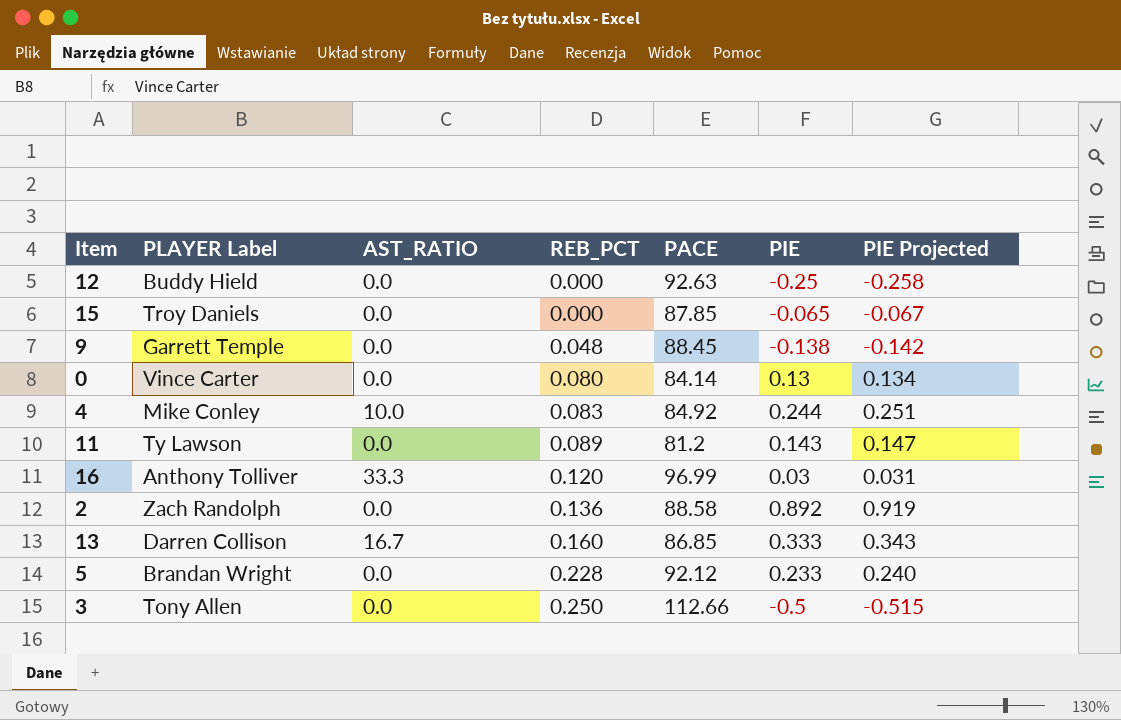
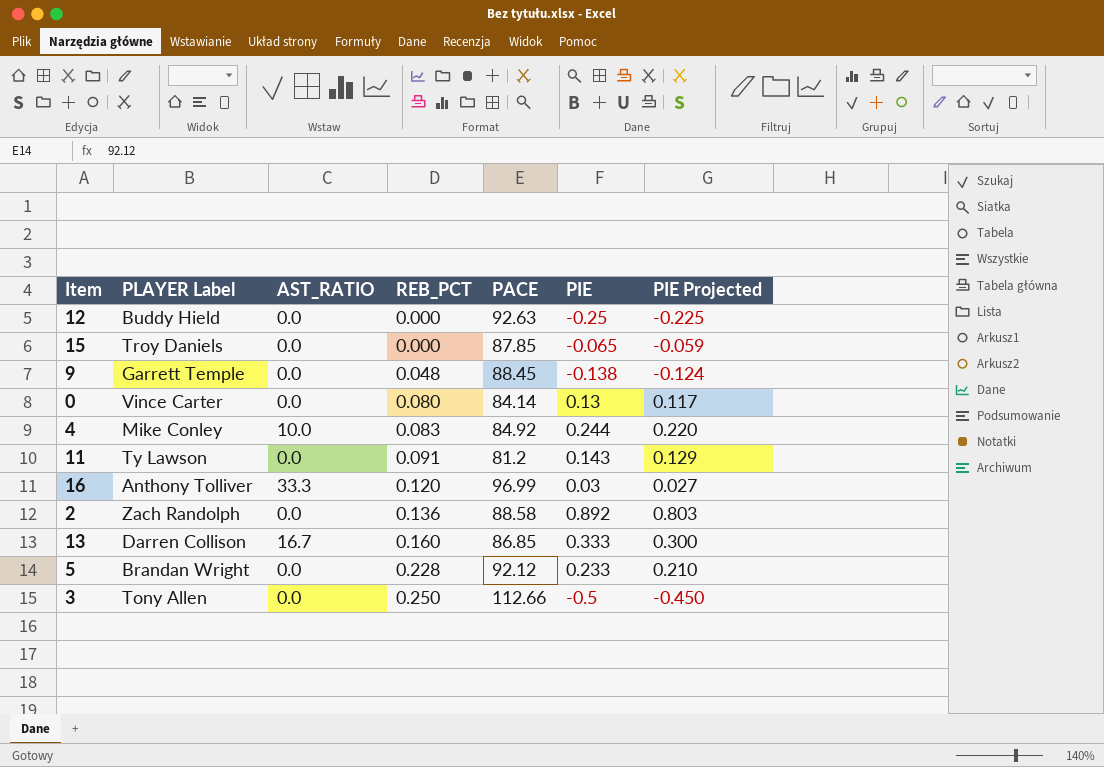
column PIE Projected | formula: [PIE] * 1.03 -> [PIE] * 0.9
11 | REB_PCT: 0.089 -> 0.091

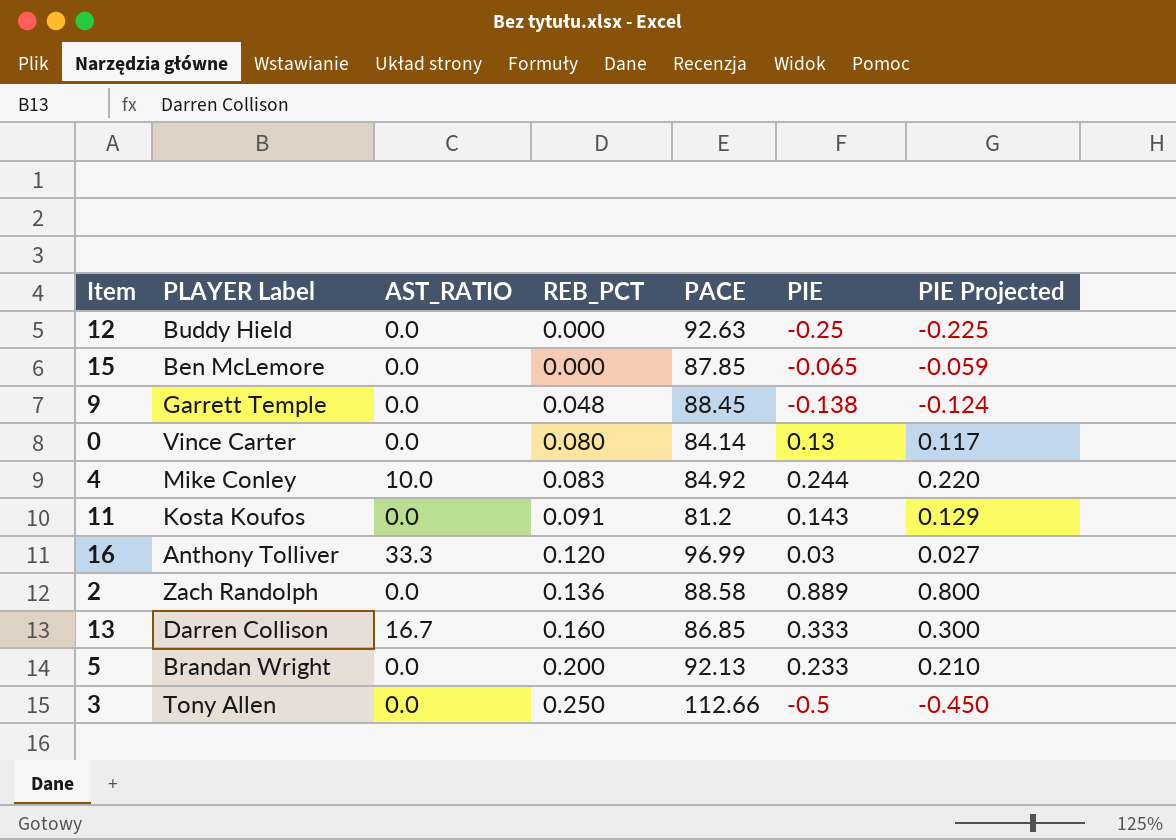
15 | PLAYER Label: Troy Daniels -> Ben McLemore
11 | PLAYER Label: Ty Lawson -> Kosta Koufos
2 | PIE: 0.892 -> 0.889
2 | PIE Projected: 0.803 -> 0.800
5 | REB_PCT: 0.228 -> 0.200
5 | PACE: 92.12 -> 92.13

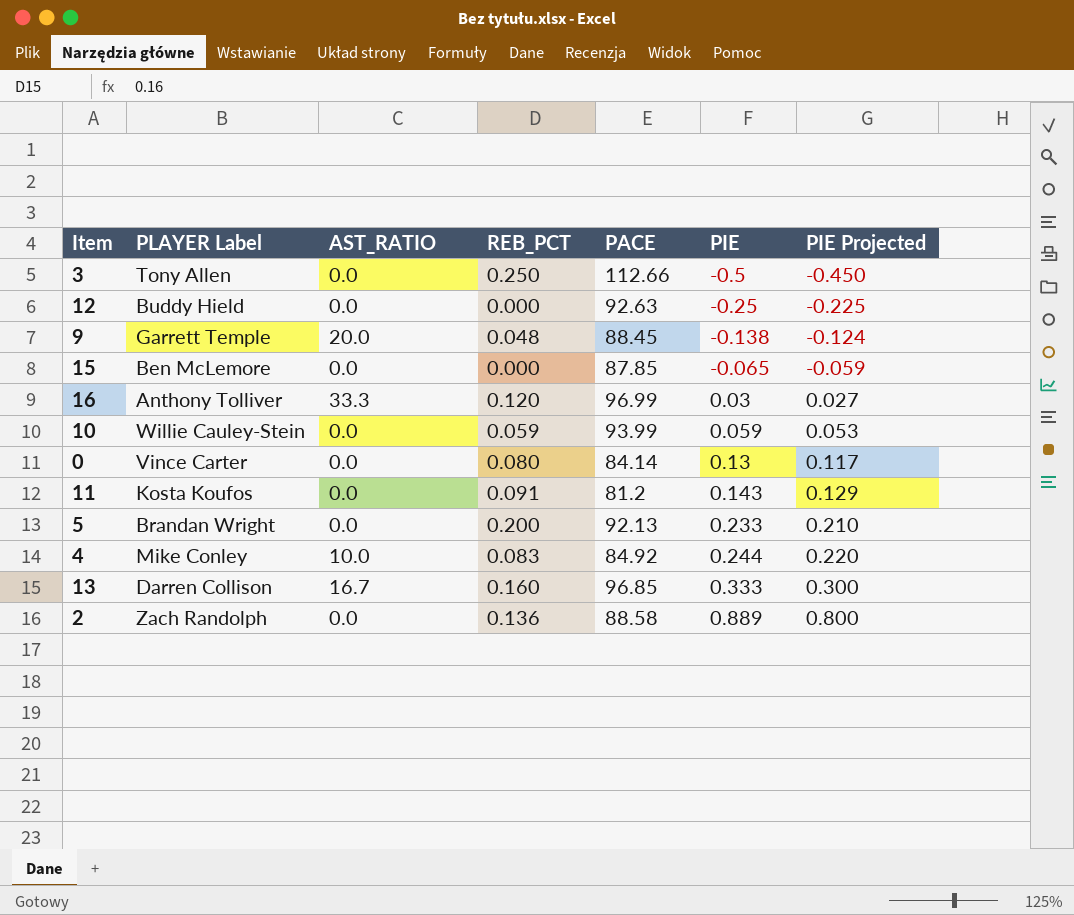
row order: REB_PCT ascending -> PIE ascending
9 | AST_RATIO: 0.0 -> 20.0
row 10: none -> Willie Cauley-Stein | 0.0 | 0.059 | 93.99 | 0.059 | 0.053
13 | PACE: 86.85 -> 96.85

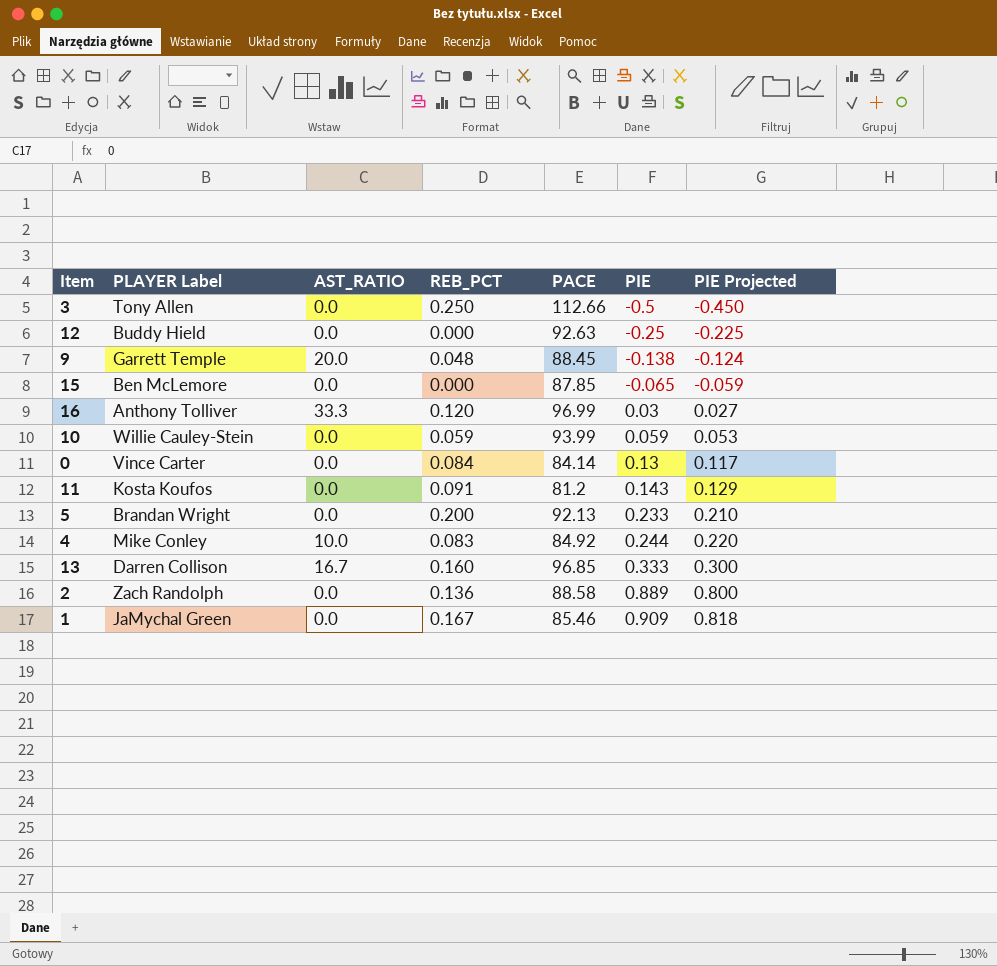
0 | REB_PCT: 0.080 -> 0.084
row 1: none -> JaMychal Green | 0.0 | 0.167 | 85.46 | 0.909 | 0.818

